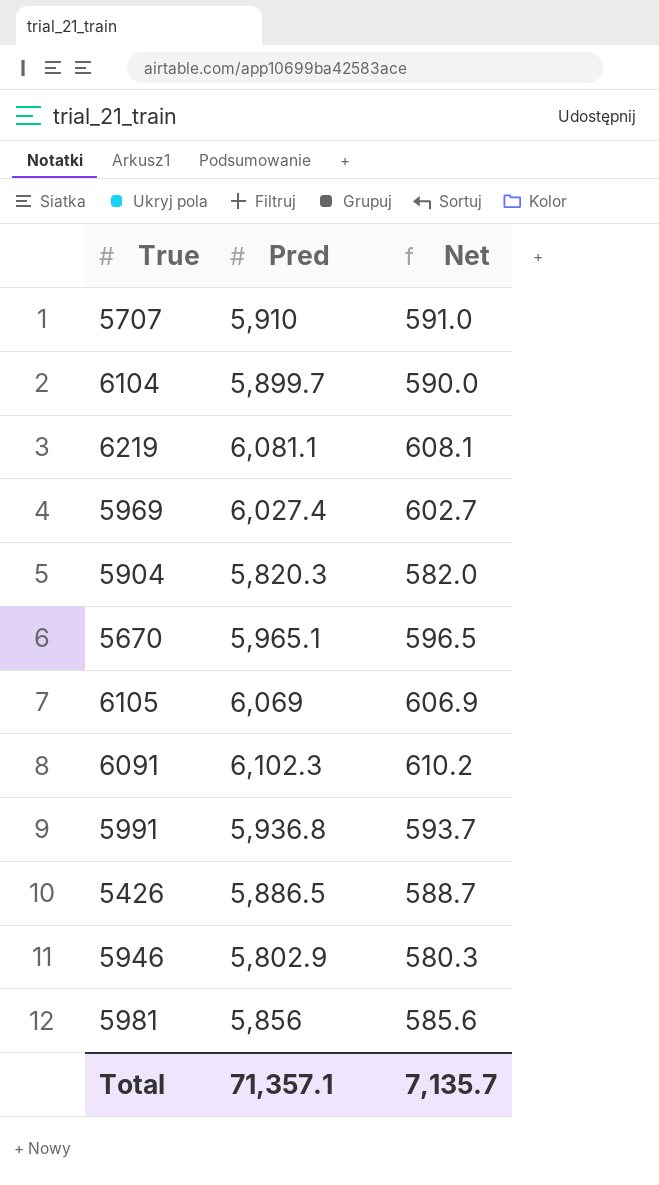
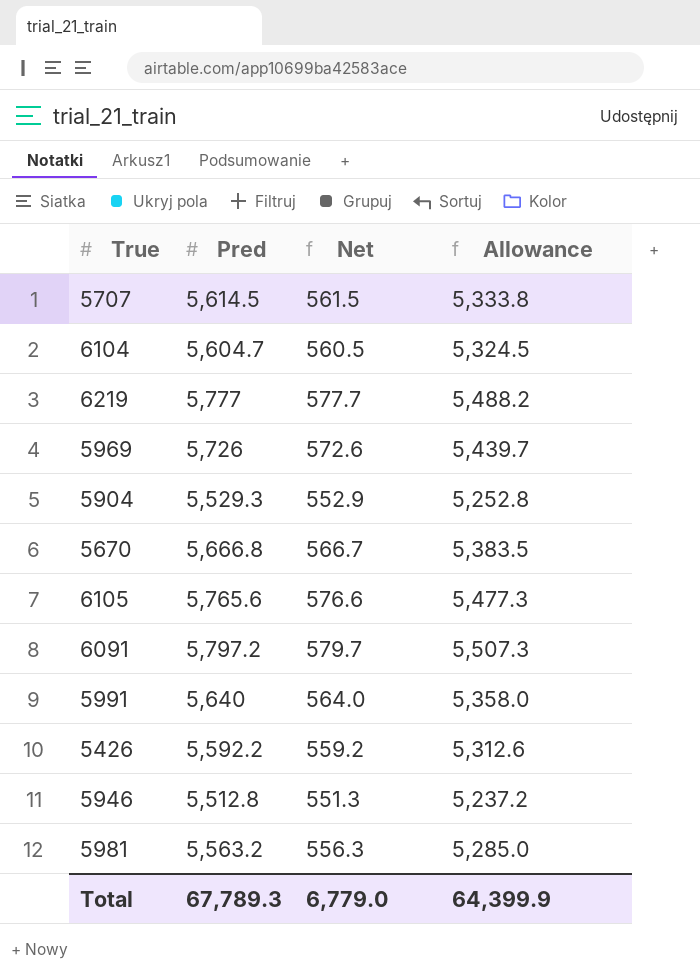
column Allowance | formula: none -> [Pred] * 0.95
5707 | Pred: 5,910 -> 5,614.5
5707 | Net: 591.0 -> 561.5
6104 | Pred: 5,899.7 -> 5,604.7
6104 | Net: 590.0 -> 560.5
6219 | Pred: 6,081.1 -> 5,777
6219 | Net: 608.1 -> 577.7
5969 | Pred: 6,027.4 -> 5,726
5969 | Net: 602.7 -> 572.6
5904 | Pred: 5,820.3 -> 5,529.3
5904 | Net: 582.0 -> 552.9
5670 | Pred: 5,965.1 -> 5,666.8
5670 | Net: 596.5 -> 566.7
6105 | Pred: 6,069 -> 5,765.6
6105 | Net: 606.9 -> 576.6
6091 | Pred: 6,102.3 -> 5,797.2
6091 | Net: 610.2 -> 579.7
5991 | Pred: 5,936.8 -> 5,640
5991 | Net: 593.7 -> 564.0
5426 | Pred: 5,886.5 -> 5,592.2
5426 | Net: 588.7 -> 559.2
5946 | Pred: 5,802.9 -> 5,512.8
5946 | Net: 580.3 -> 551.3
5981 | Pred: 5,856 -> 5,563.2
5981 | Net: 585.6 -> 556.3
Total | Pred: 71,357.1 -> 67,789.3
Total | Net: 7,135.7 -> 6,779.0

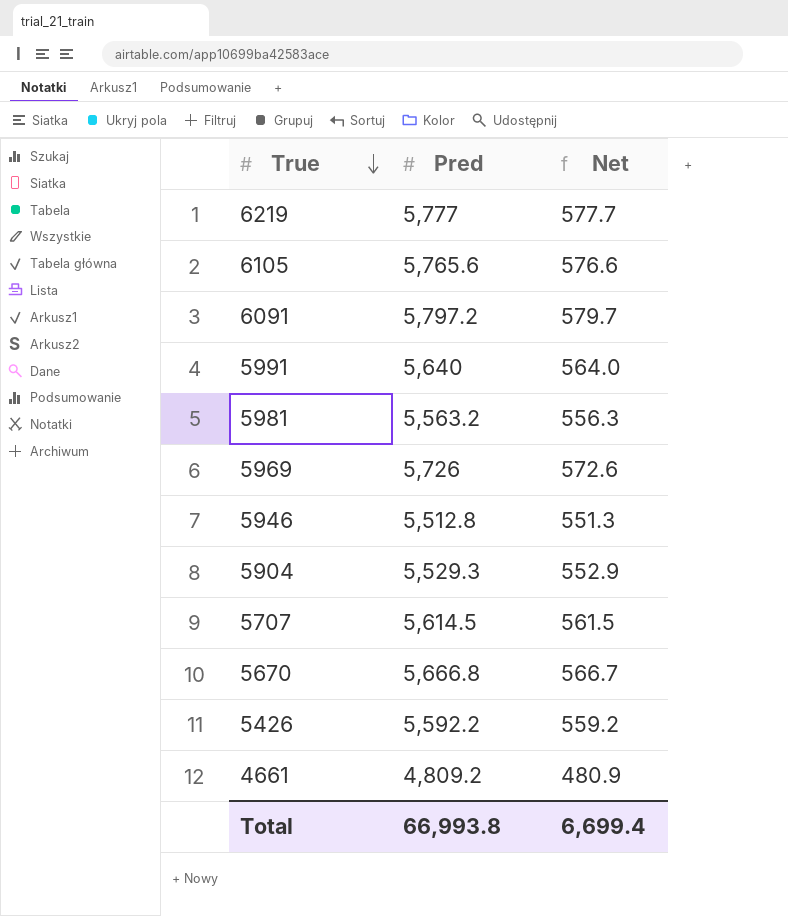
row order: none -> True descending
column Allowance | formula: [Pred] * 0.95 -> none
row 6104: 5,604.7 | 560.5 | 5,324.5 -> none
row 4661: none -> 4,809.2 | 480.9
Total | Pred: 67,789.3 -> 66,993.8
Total | Net: 6,779.0 -> 6,699.4

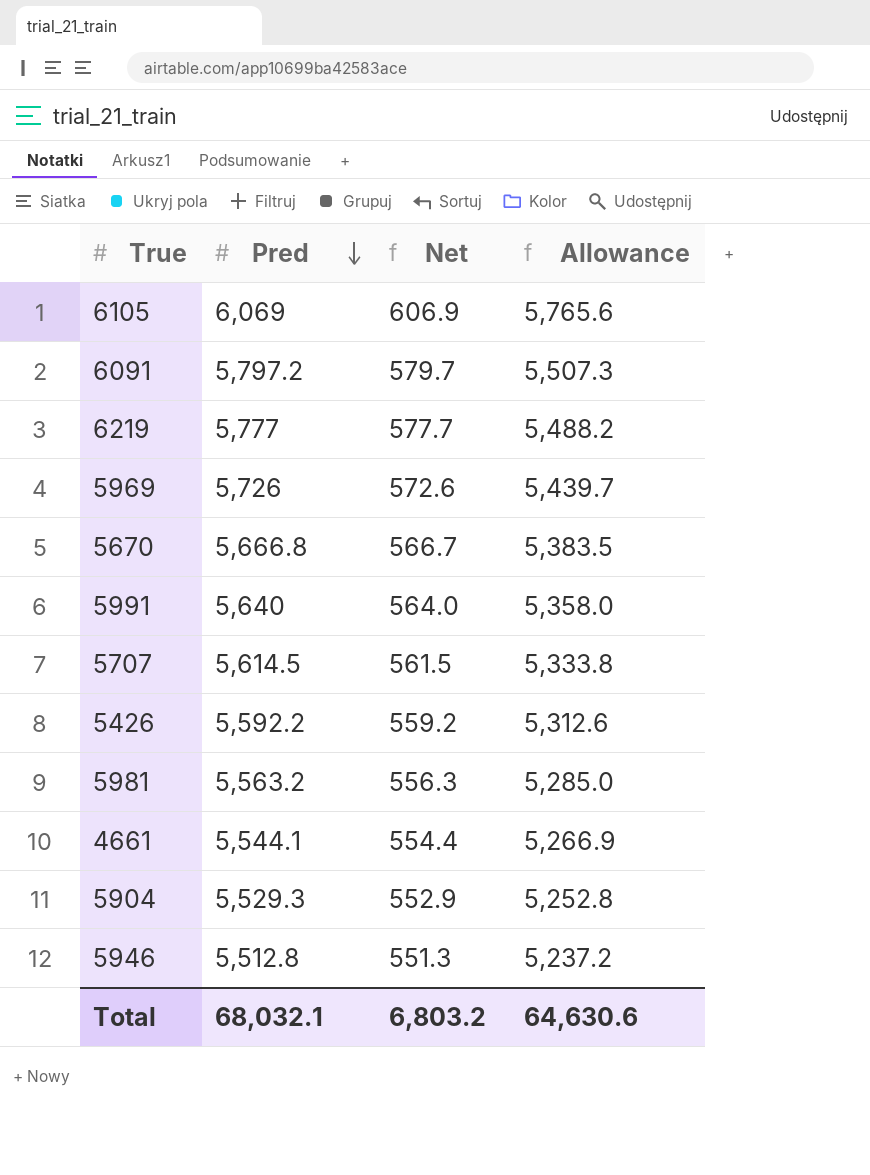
row order: True descending -> Pred descending
column Allowance | formula: none -> [Pred] * 0.95
6105 | Pred: 5,765.6 -> 6,069
6105 | Net: 576.6 -> 606.9
4661 | Pred: 4,809.2 -> 5,544.1
4661 | Net: 480.9 -> 554.4
Total | Pred: 66,993.8 -> 68,032.1
Total | Net: 6,699.4 -> 6,803.2

